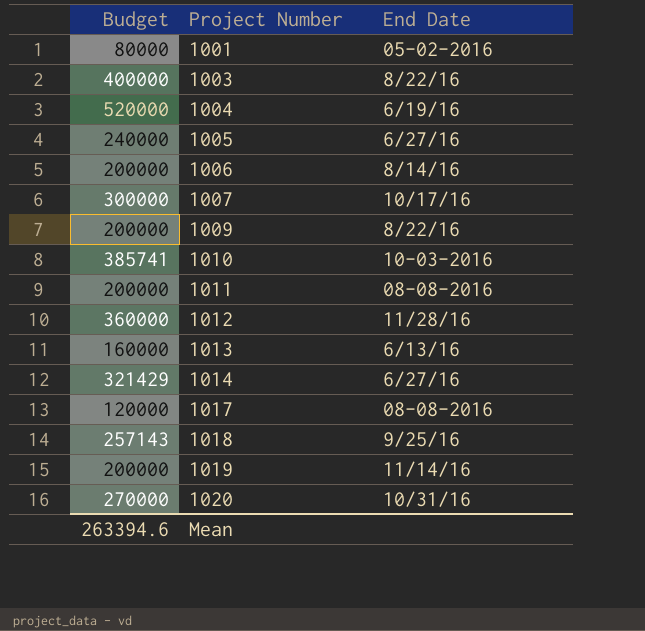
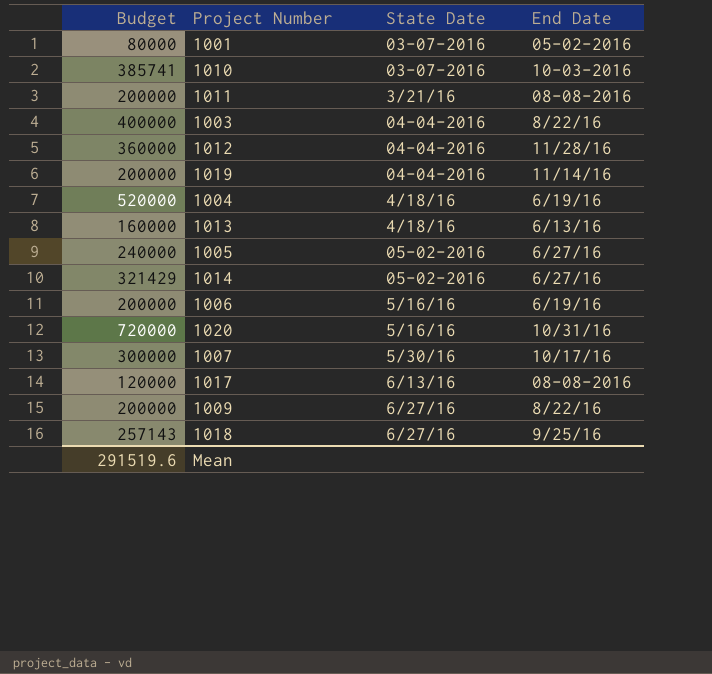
row order: Project Number ascending -> State Date ascending
column State Date | position: none -> 3
1006 | End Date: 8/14/16 -> 6/19/16
1020 | Budget: 270000 -> 720000
Mean | Budget: 263394.6 -> 291519.6

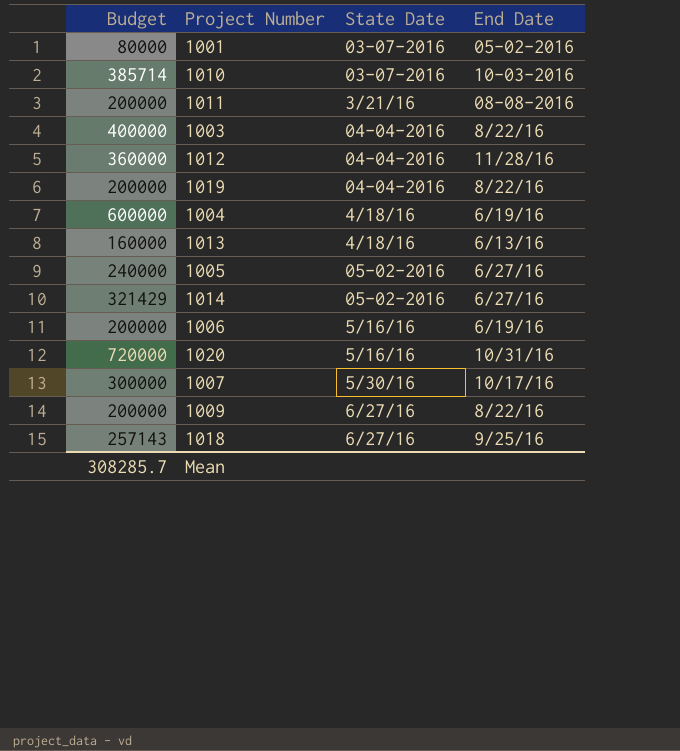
row 1017: 120000 | 6/13/16 | 08-08-2016 -> none
1010 | Budget: 385741 -> 385714
1019 | End Date: 11/14/16 -> 8/22/16
1004 | Budget: 520000 -> 600000
Mean | Budget: 291519.6 -> 308285.7

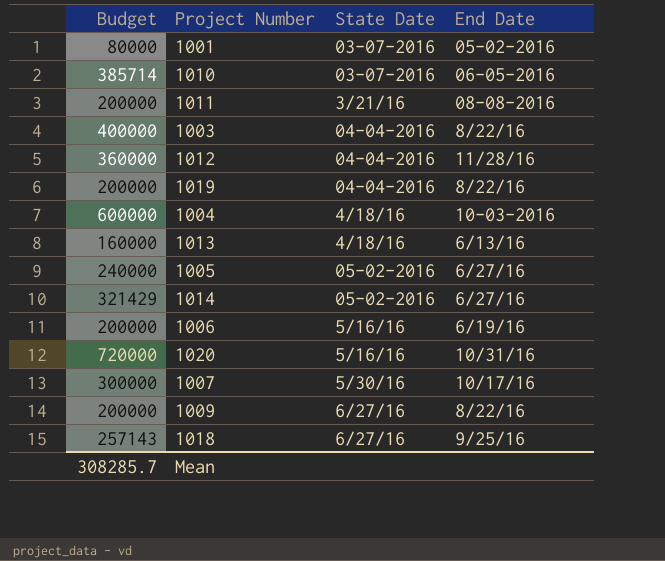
1010 | End Date: 10-03-2016 -> 06-05-2016
1004 | End Date: 6/19/16 -> 10-03-2016

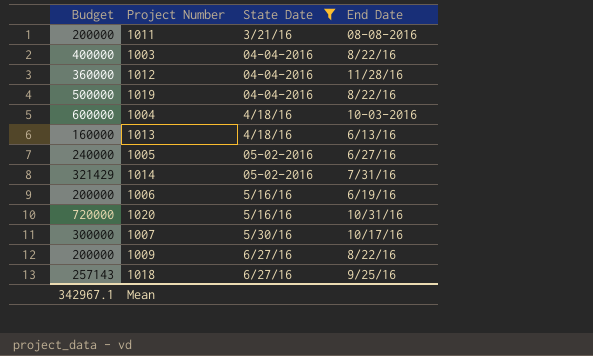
filter: none -> State Date != 03-07-2016
1019 | Budget: 200000 -> 500000
1014 | End Date: 6/27/16 -> 7/31/16
Mean | Budget: 308285.7 -> 342967.1

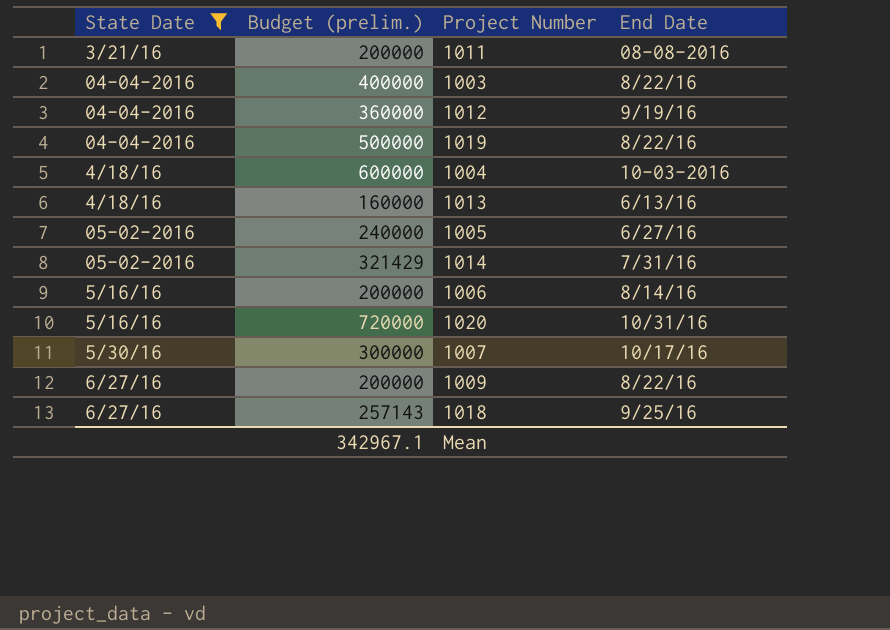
column State Date | position: 3 -> 1
column name: Budget -> Budget (prelim.)
1012 | End Date: 11/28/16 -> 9/19/16
1006 | End Date: 6/19/16 -> 8/14/16

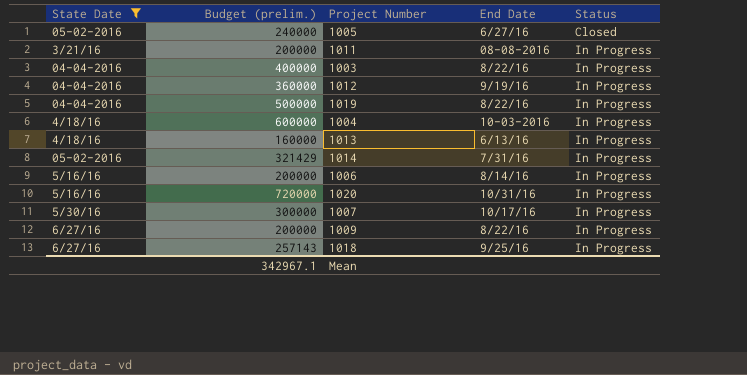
row order: State Date ascending -> Status ascending
column Status | position: none -> 5

